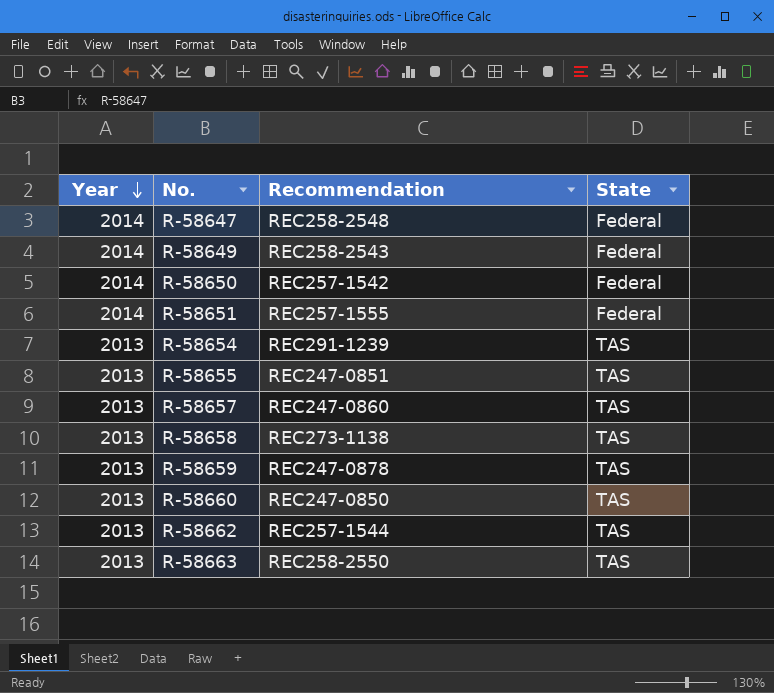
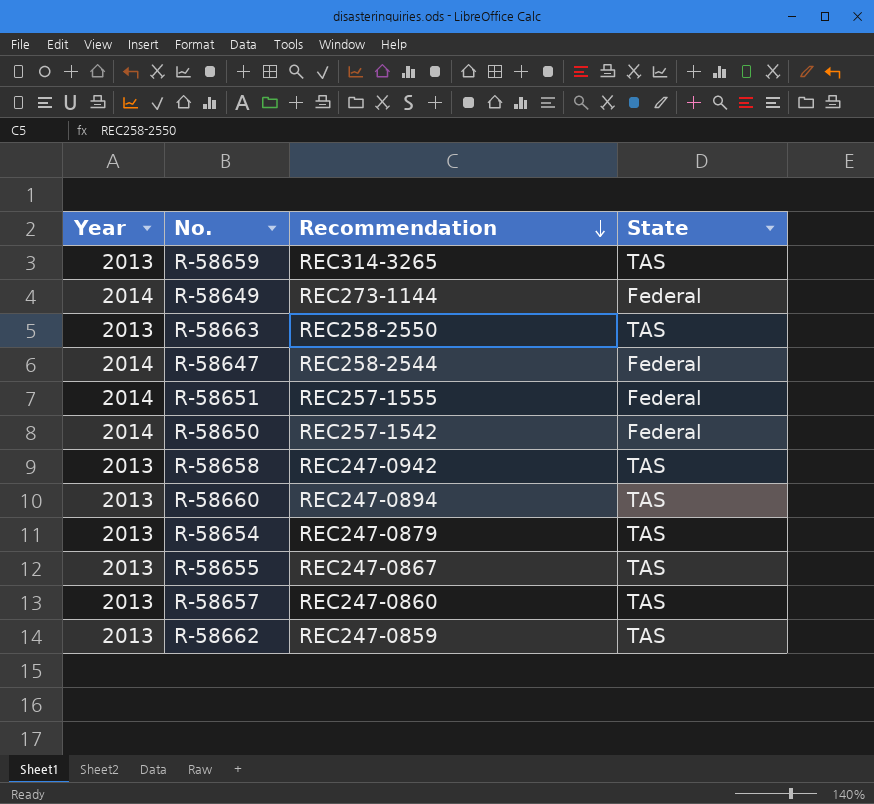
row order: Year descending -> Recommendation descending
R-58659 | Recommendation: REC247-0878 -> REC314-3265
R-58649 | Recommendation: REC258-2543 -> REC273-1144
R-58647 | Recommendation: REC258-2548 -> REC258-2544
R-58658 | Recommendation: REC273-1138 -> REC247-0942
R-58660 | Recommendation: REC247-0850 -> REC247-0894
R-58654 | Recommendation: REC291-1239 -> REC247-0879
R-58655 | Recommendation: REC247-0851 -> REC247-0867
R-58662 | Recommendation: REC257-1544 -> REC247-0859

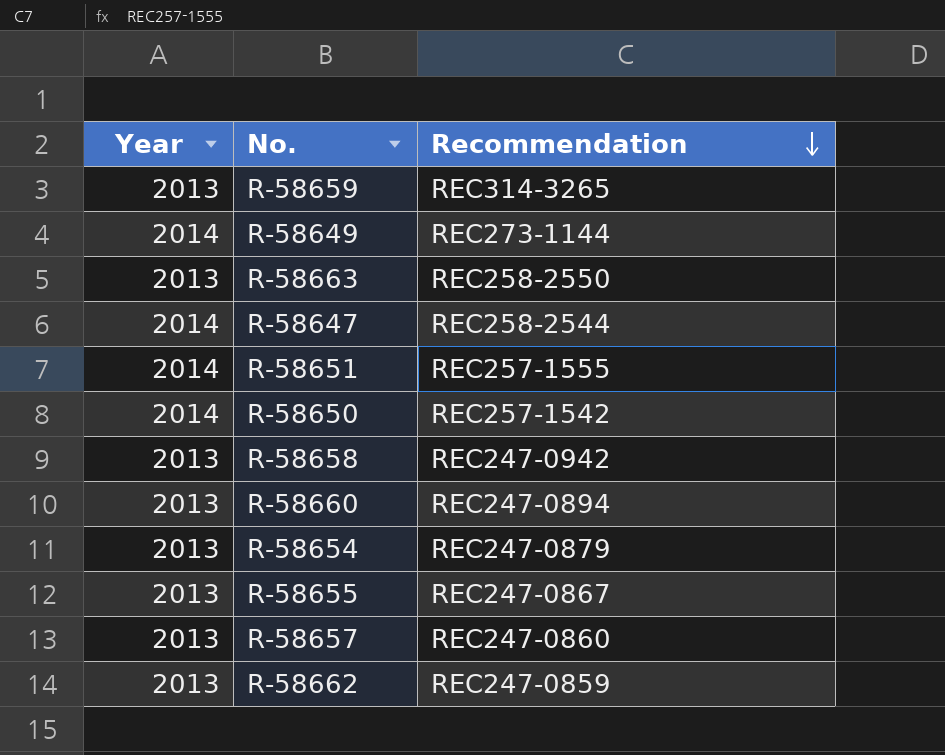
column State | position: 4 -> none

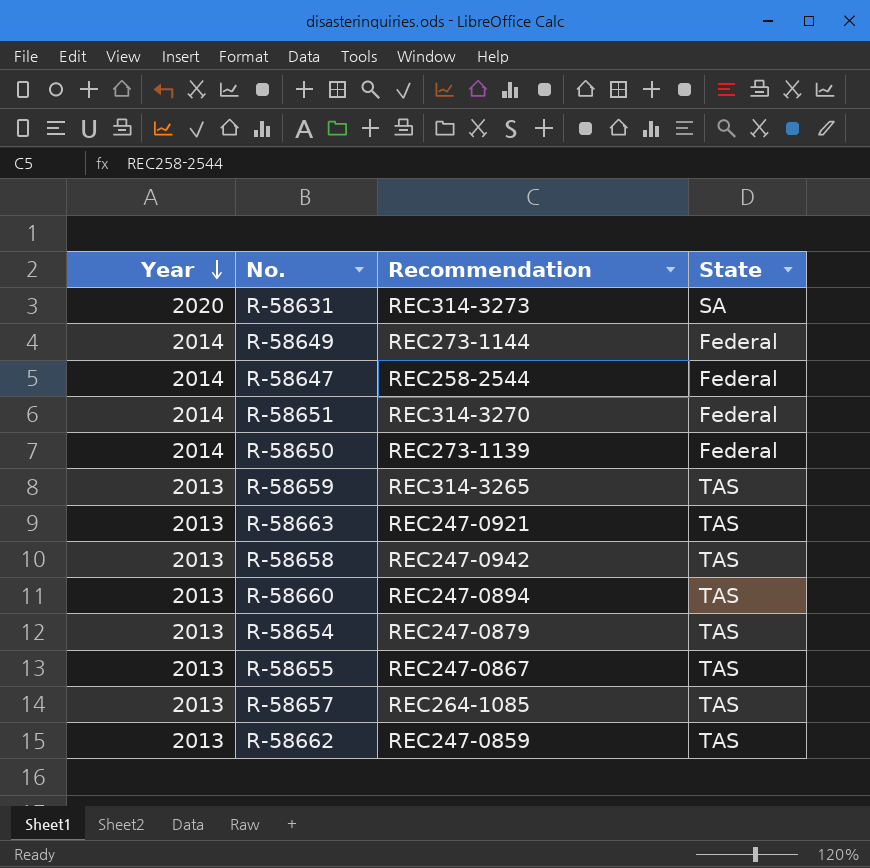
row order: Recommendation descending -> Year descending
column State | position: none -> 4
row R-58631: none -> 2020 | REC314-3273 | SA
R-58651 | Recommendation: REC257-1555 -> REC314-3270
R-58650 | Recommendation: REC257-1542 -> REC273-1139
R-58663 | Recommendation: REC258-2550 -> REC247-0921
R-58657 | Recommendation: REC247-0860 -> REC264-1085

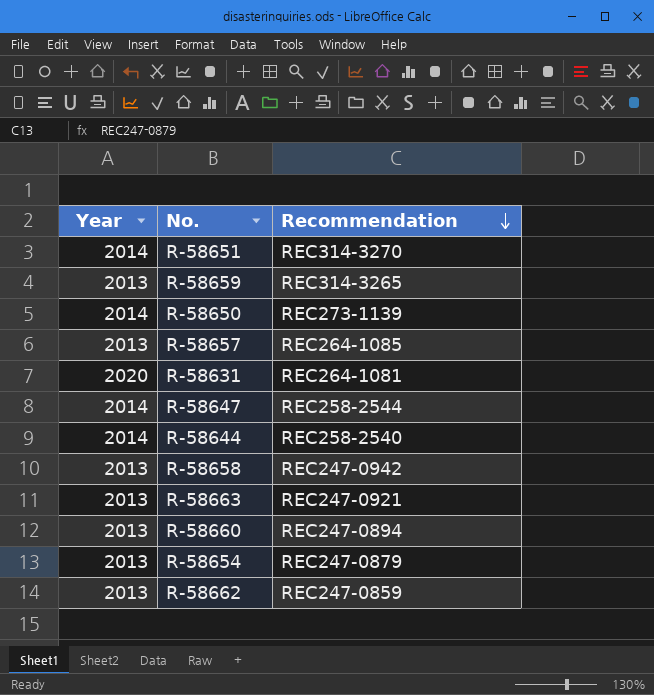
row order: Year descending -> Recommendation descending
column State | position: 4 -> none
row R-58649: 2014 | REC273-1144 | Federal -> none
row R-58655: 2013 | REC247-0867 | TAS -> none
R-58631 | Recommendation: REC314-3273 -> REC264-1081
row R-58644: none -> 2014 | REC258-2540

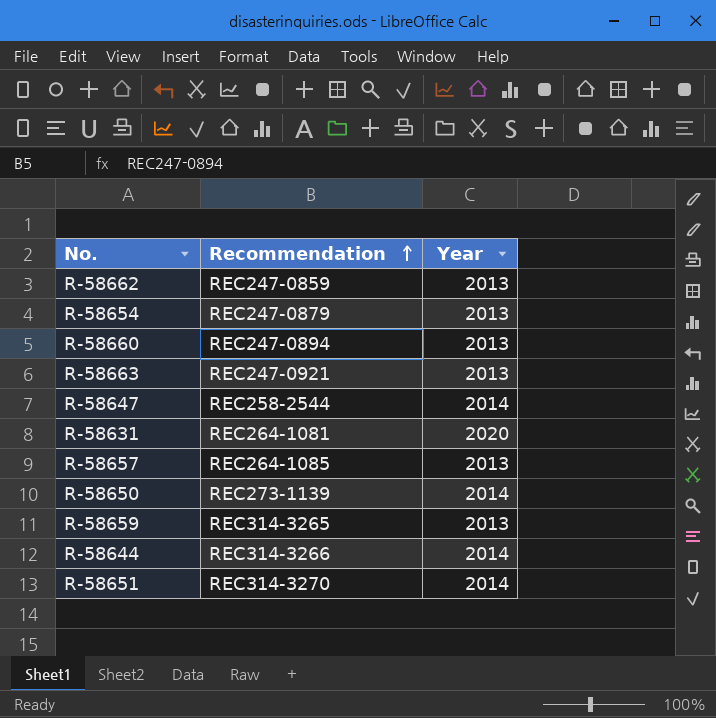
row order: Recommendation descending -> Recommendation ascending
column Year | position: 1 -> 3
row R-58658: 2013 | REC247-0942 -> none
R-58644 | Recommendation: REC258-2540 -> REC314-3266

